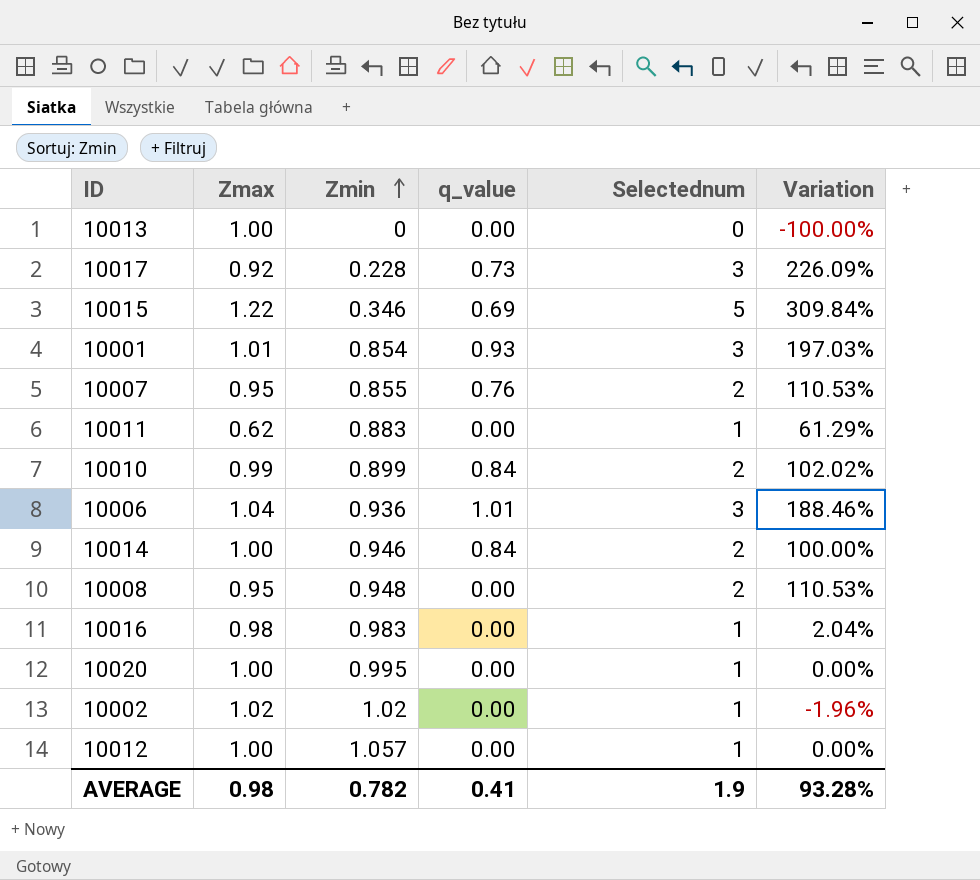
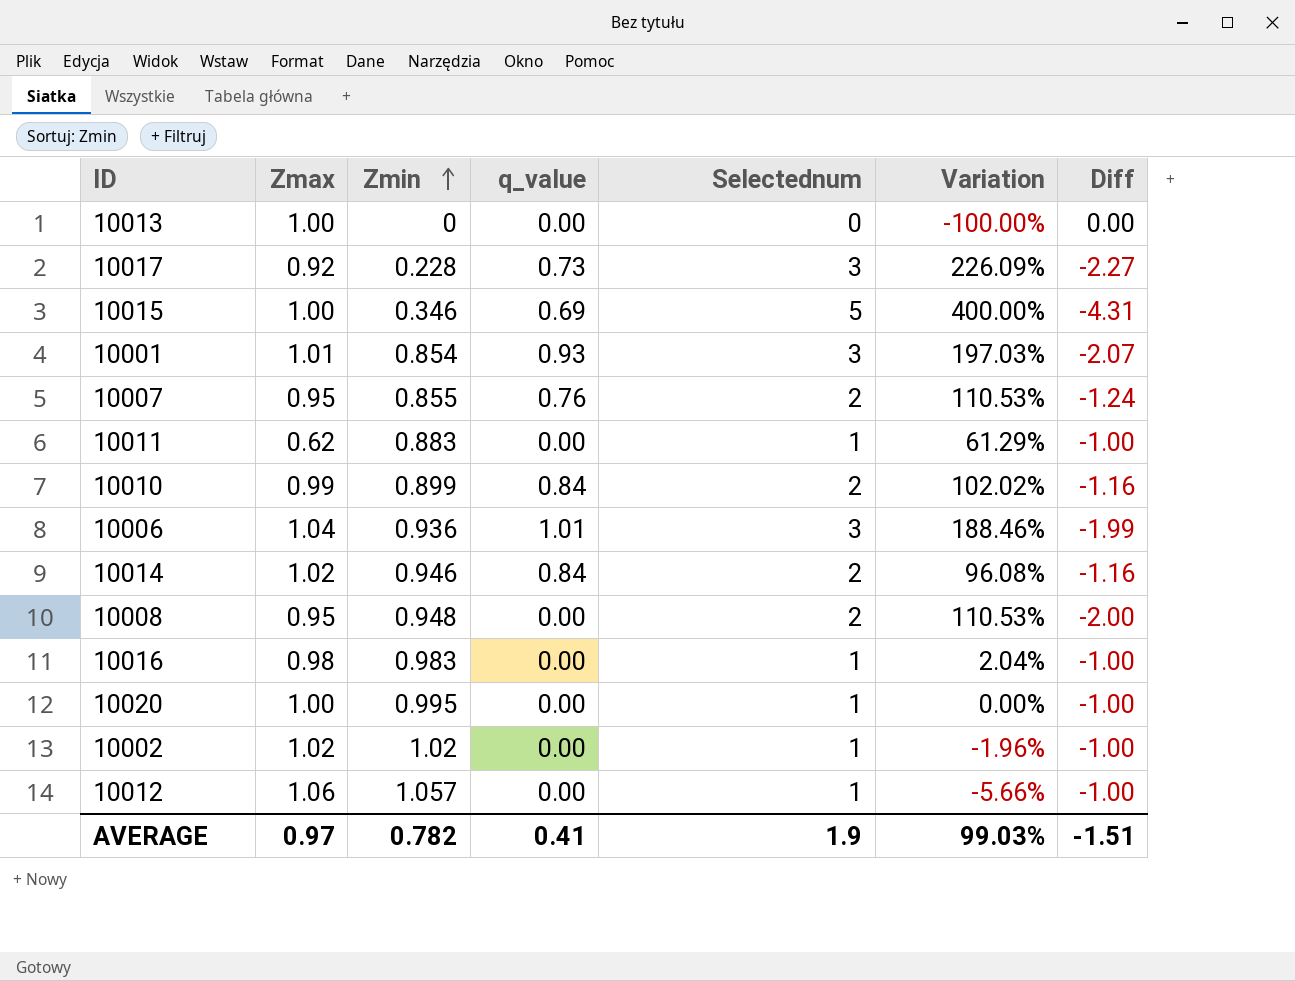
column Diff | formula: none -> [q_value] - [Selectednum]
10015 | Zmax: 1.22 -> 1.00
10015 | Variation: 309.84% -> 400.00%
10014 | Zmax: 1.00 -> 1.02
10014 | Variation: 100.00% -> 96.08%
10012 | Zmax: 1.00 -> 1.06
10012 | Variation: 0.00% -> -5.66%
AVERAGE | Zmax: 0.98 -> 0.97
AVERAGE | Variation: 93.28% -> 99.03%

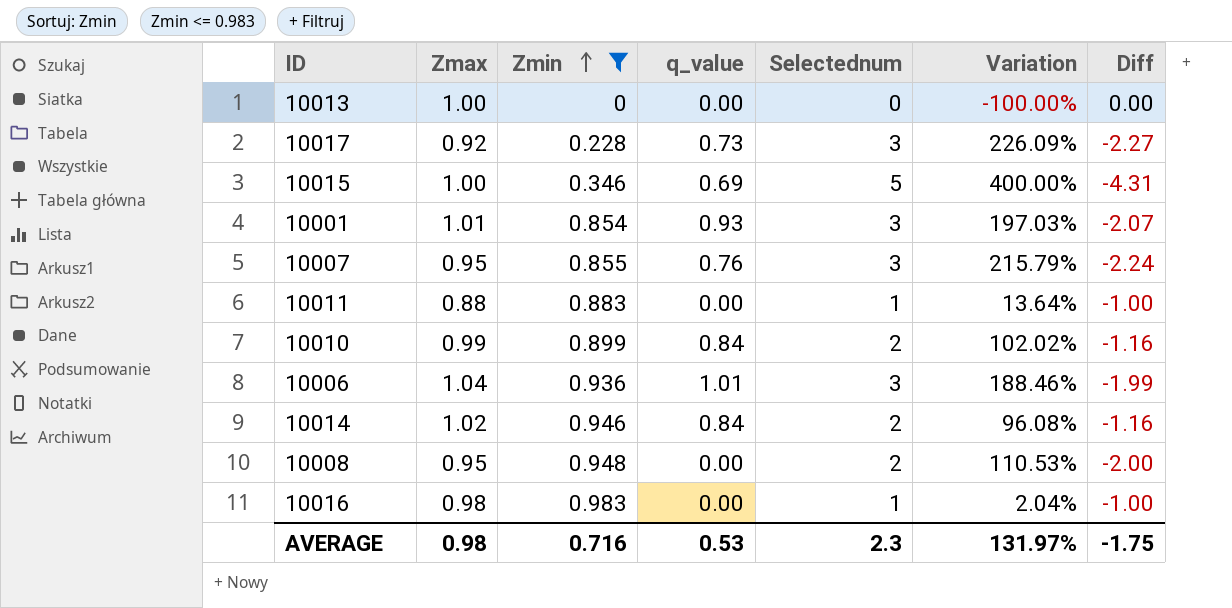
filter: none -> Zmin <= 0.983
10007 | Selectednum: 2 -> 3
10007 | Variation: 110.53% -> 215.79%
10007 | Diff: -1.24 -> -2.24
10011 | Zmax: 0.62 -> 0.88
10011 | Variation: 61.29% -> 13.64%
AVERAGE | Zmax: 0.97 -> 0.98
AVERAGE | Zmin: 0.782 -> 0.716
AVERAGE | q_value: 0.41 -> 0.53
AVERAGE | Selectednum: 1.9 -> 2.3
AVERAGE | Variation: 99.03% -> 131.97%
AVERAGE | Diff: -1.51 -> -1.75

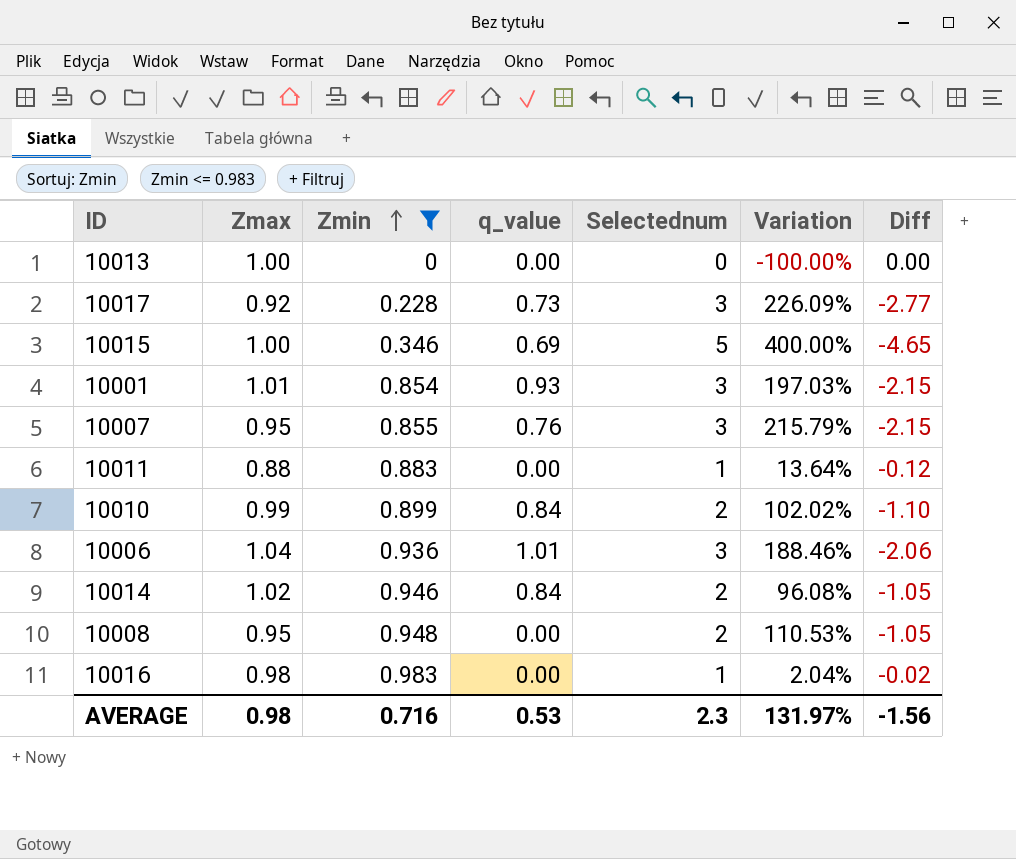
column Diff | formula: [q_value] - [Selectednum] -> [Zmin] - [Selectednum]
AVERAGE | Diff: -1.75 -> -1.56

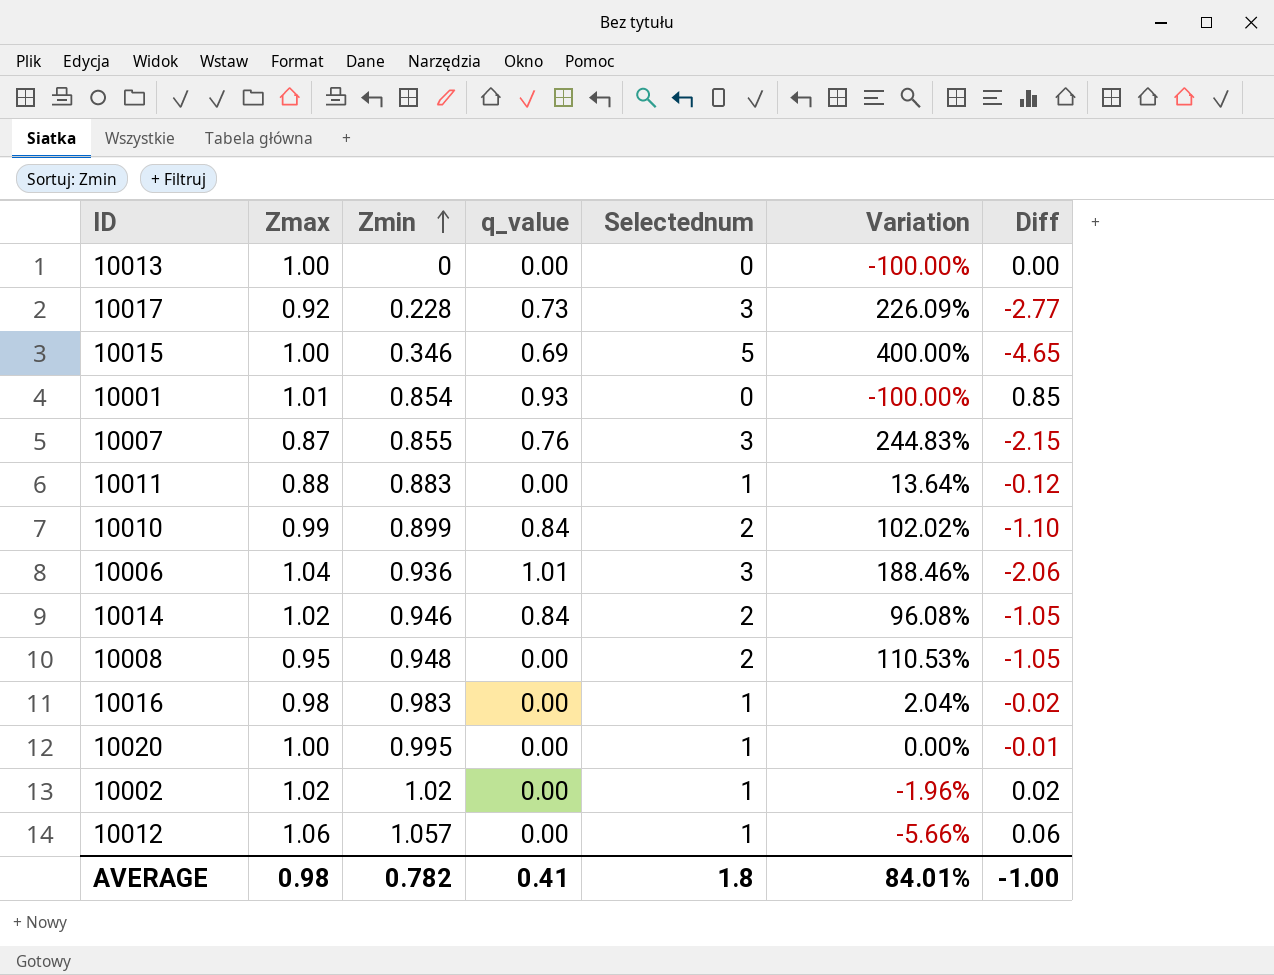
filter: Zmin <= 0.983 -> none
10001 | Selectednum: 3 -> 0
10001 | Variation: 197.03% -> -100.00%
10001 | Diff: -2.15 -> 0.85
10007 | Zmax: 0.95 -> 0.87
10007 | Variation: 215.79% -> 244.83%
AVERAGE | Zmin: 0.716 -> 0.782
AVERAGE | q_value: 0.53 -> 0.41
AVERAGE | Selectednum: 2.3 -> 1.8
AVERAGE | Variation: 131.97% -> 84.01%
AVERAGE | Diff: -1.56 -> -1.00

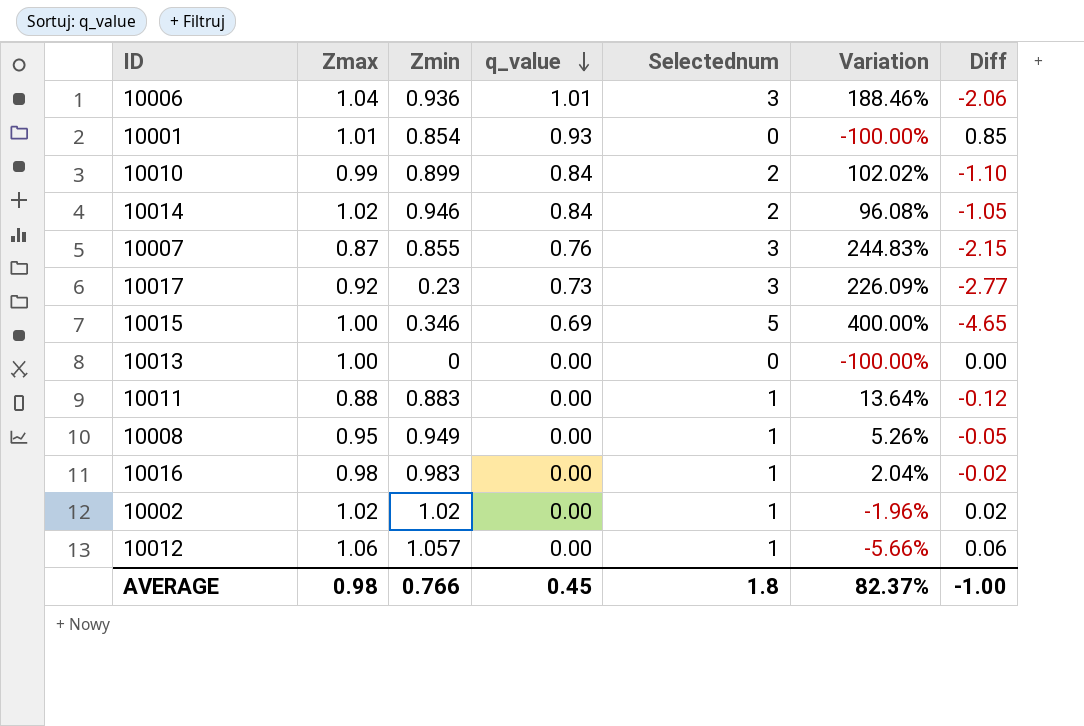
row order: Zmin ascending -> q_value descending
row 10020: 1.00 | 0.995 | 0.00 | 1 | 0.00% | -0.01 -> none
10017 | Zmin: 0.228 -> 0.23
10008 | Zmin: 0.948 -> 0.949
10008 | Selectednum: 2 -> 1
10008 | Variation: 110.53% -> 5.26%
10008 | Diff: -1.05 -> -0.05
AVERAGE | Zmin: 0.782 -> 0.766
AVERAGE | q_value: 0.41 -> 0.45
AVERAGE | Variation: 84.01% -> 82.37%

